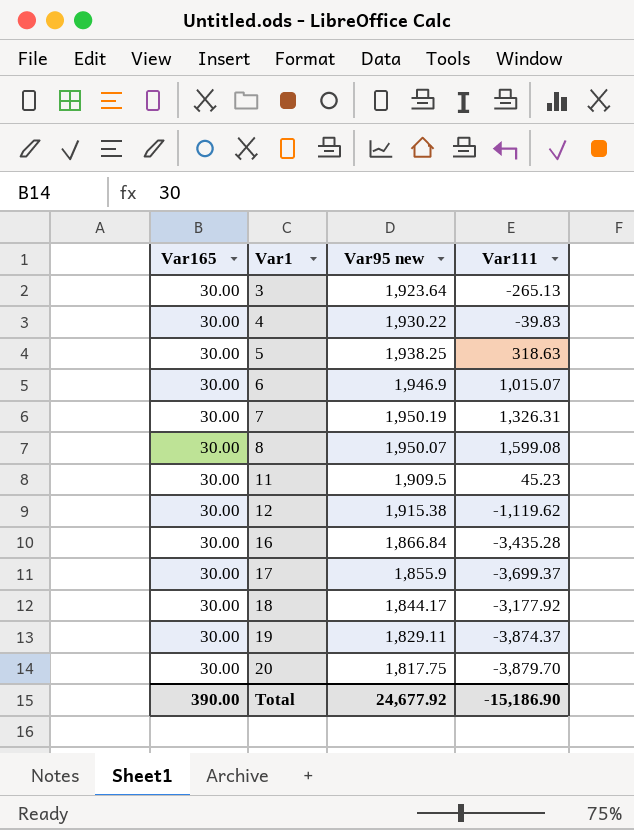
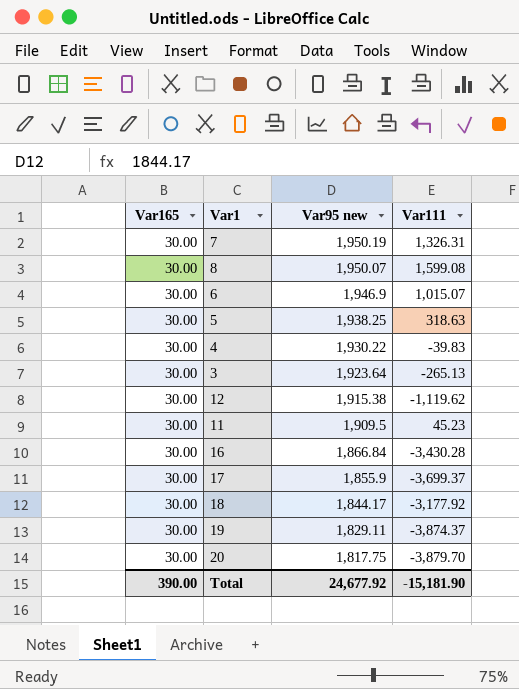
row order: Var1 ascending -> Var95 new descending
16 | Var111: -3,435.28 -> -3,430.28
Total | Var111: -15,186.90 -> -15,181.90

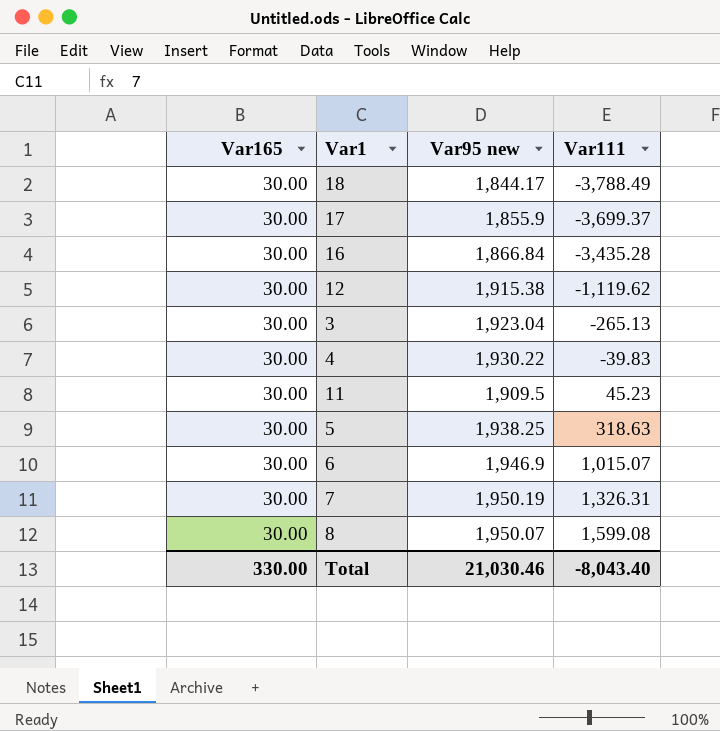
row order: Var95 new descending -> Var111 ascending
row 19: 30.00 | 1,829.11 | -3,874.37 -> none
row 20: 30.00 | 1,817.75 | -3,879.70 -> none
18 | Var111: -3,177.92 -> -3,788.49
16 | Var111: -3,430.28 -> -3,435.28
3 | Var95 new: 1,923.64 -> 1,923.04
Total | Var165: 390.00 -> 330.00
Total | Var95 new: 24,677.92 -> 21,030.46
Total | Var111: -15,181.90 -> -8,043.40

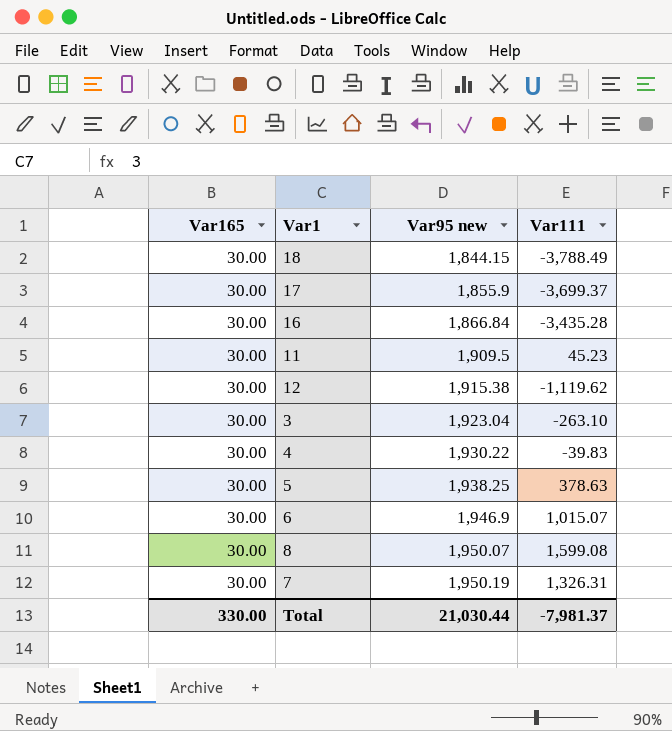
row order: Var111 ascending -> Var95 new ascending
18 | Var95 new: 1,844.17 -> 1,844.15
3 | Var111: -265.13 -> -263.10
5 | Var111: 318.63 -> 378.63
Total | Var95 new: 21,030.46 -> 21,030.44
Total | Var111: -8,043.40 -> -7,981.37

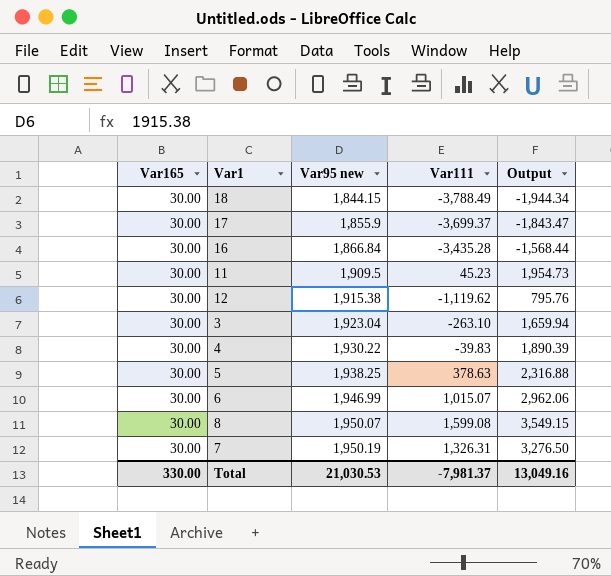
column Output | formula: none -> [Var95 new] + [Var111]
6 | Var95 new: 1,946.9 -> 1,946.99
Total | Var95 new: 21,030.44 -> 21,030.53

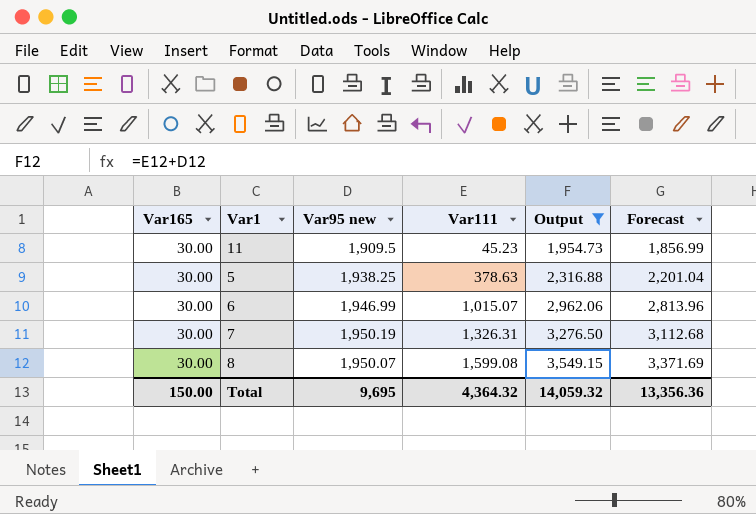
filter: none -> Output >= 1,954.73
row order: Var95 new ascending -> Var111 ascending
column Forecast | formula: none -> [Output] * 0.95
Total | Var165: 330.00 -> 150.00
Total | Var95 new: 21,030.53 -> 9,695
Total | Var111: -7,981.37 -> 4,364.32
Total | Output: 13,049.16 -> 14,059.32

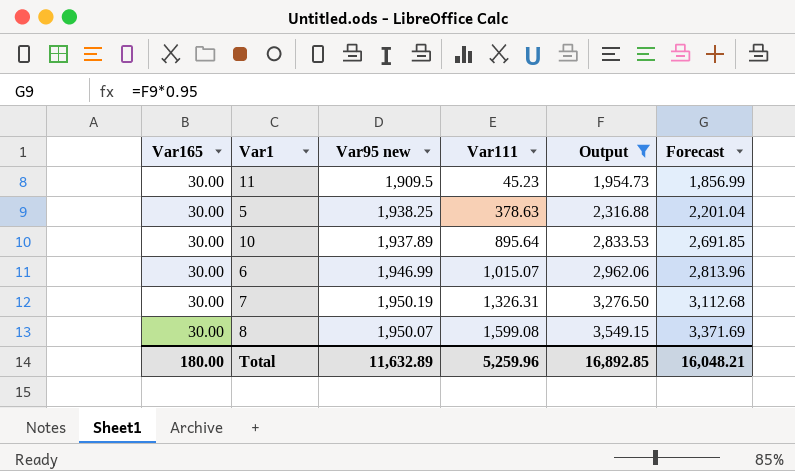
row 10: none -> 30.00 | 1,937.89 | 895.64 | 2,833.53 | 2,691.85
Total | Var165: 150.00 -> 180.00
Total | Var95 new: 9,695 -> 11,632.89
Total | Var111: 4,364.32 -> 5,259.96
Total | Output: 14,059.32 -> 16,892.85
Total | Forecast: 13,356.36 -> 16,048.21

